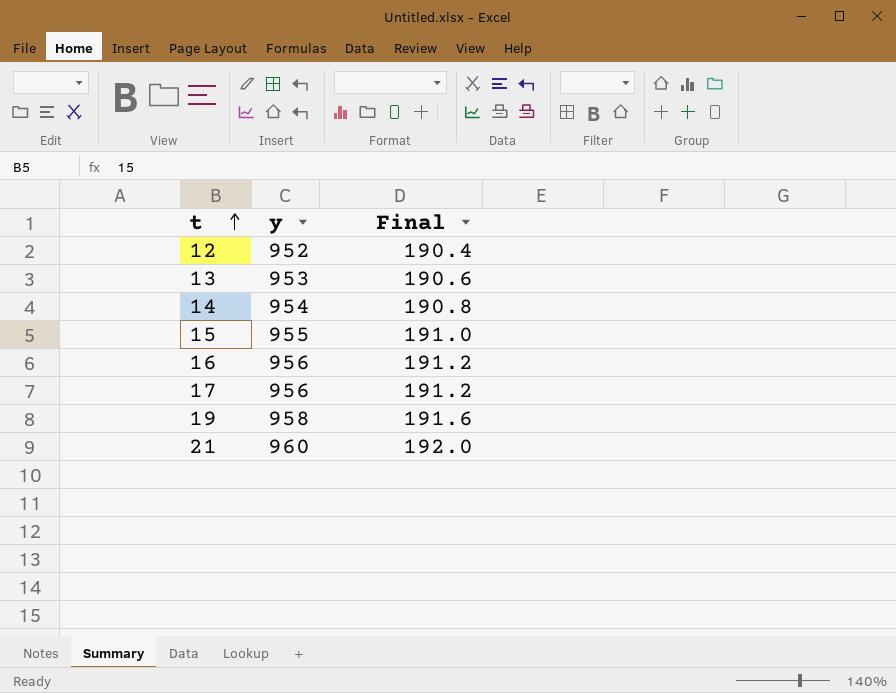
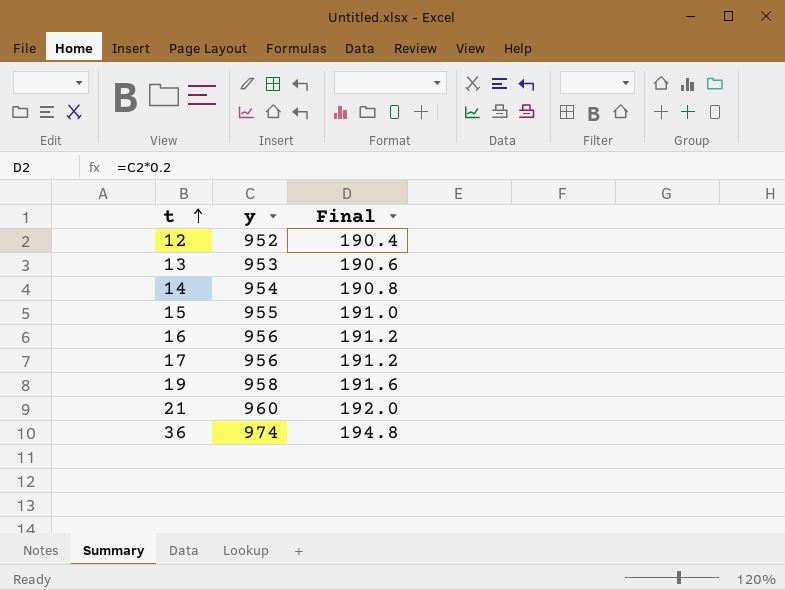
row 36: none -> 974 | 194.8

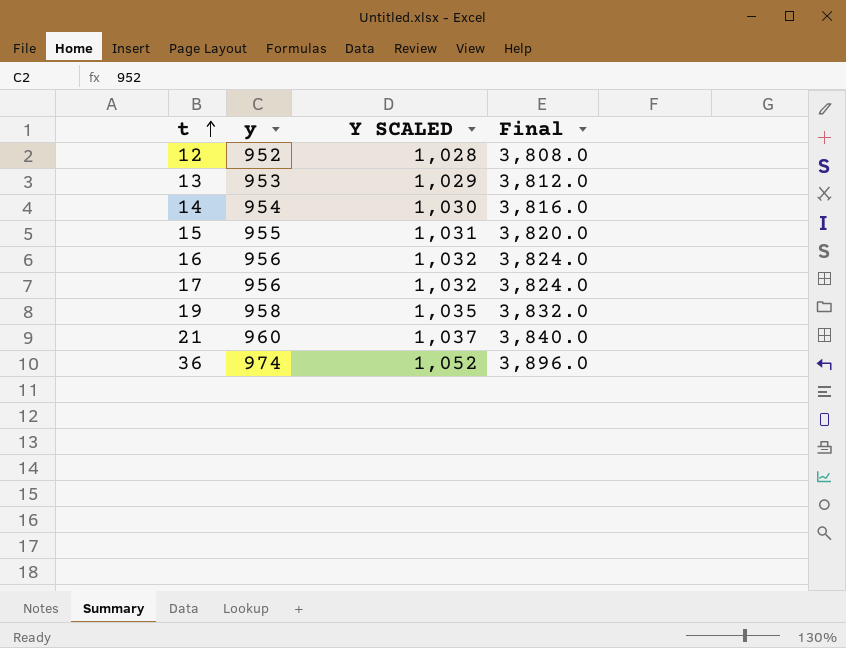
column Y SCALED | formula: none -> [y] * 1.08
column Final | formula: [y] * 0.2 -> [y] * 4

